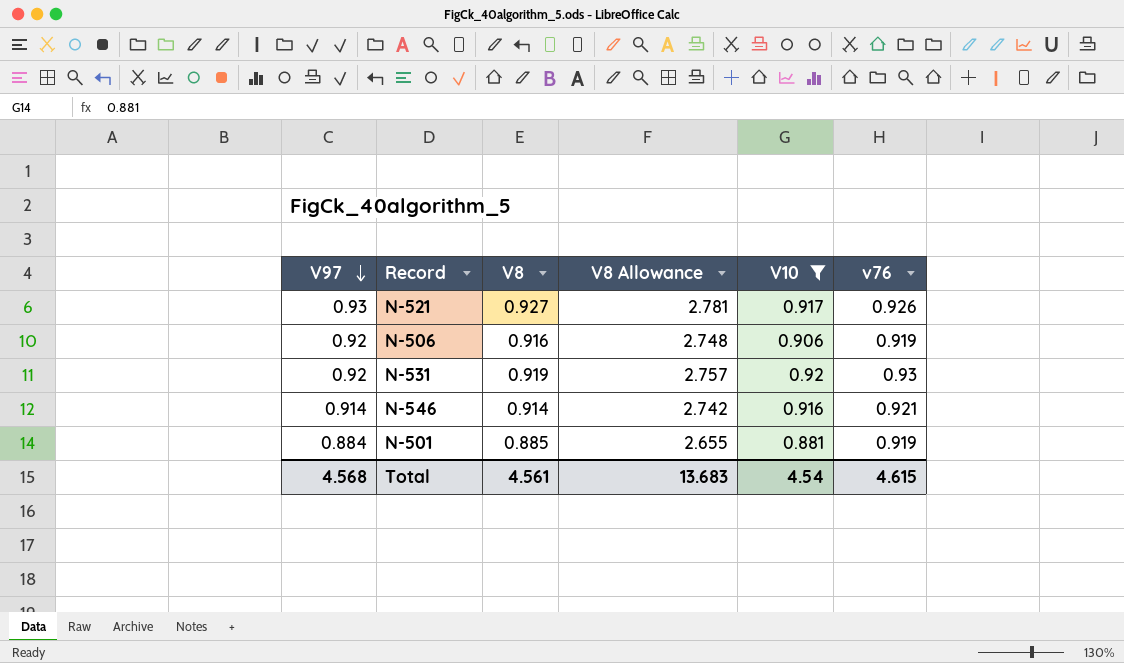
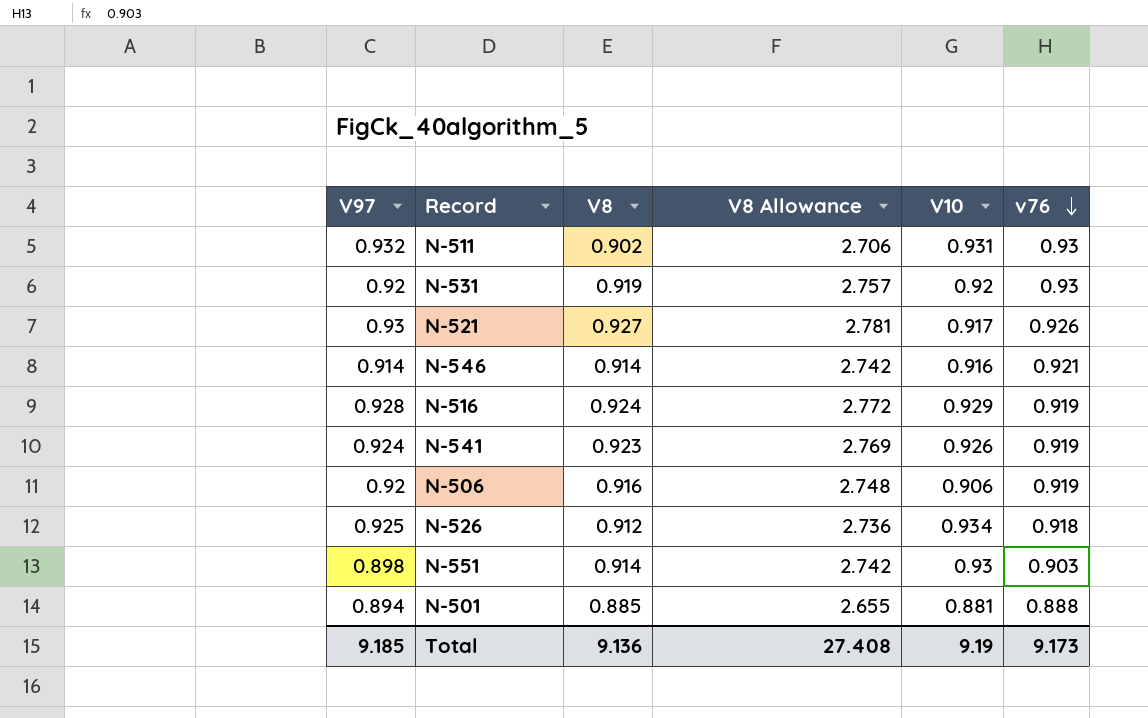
filter: V10 <= 0.92 -> none
row order: V97 descending -> v76 descending
N-501 | V97: 0.884 -> 0.894
N-501 | v76: 0.919 -> 0.888
Total | V97: 4.568 -> 9.185
Total | V8: 4.561 -> 9.136
Total | V8 Allowance: 13.683 -> 27.408
Total | V10: 4.54 -> 9.19
Total | v76: 4.615 -> 9.173

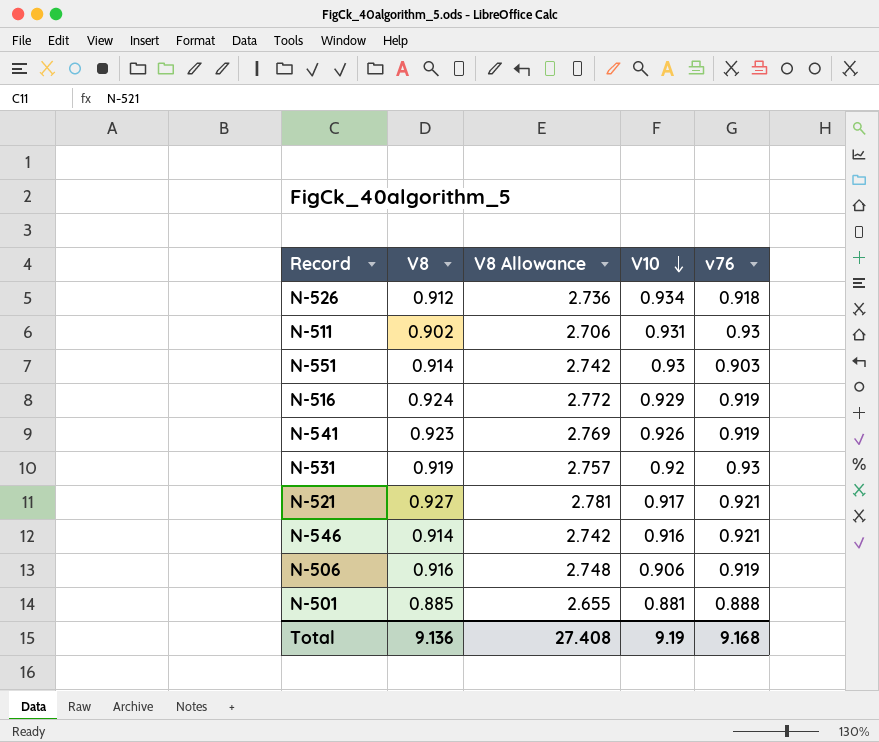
row order: v76 descending -> V10 descending
column V97 | position: 1 -> none
N-521 | v76: 0.926 -> 0.921
Total | v76: 9.173 -> 9.168

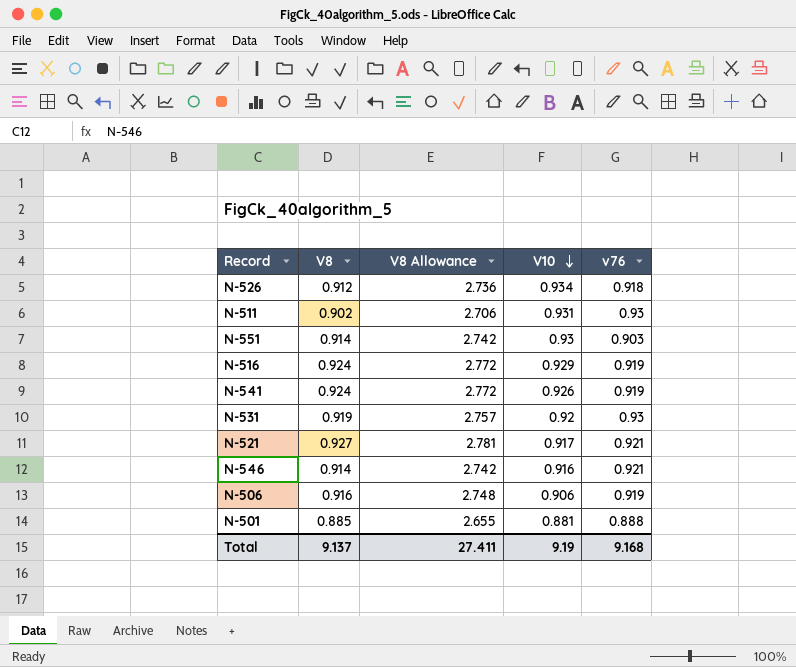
N-541 | V8: 0.923 -> 0.924
N-541 | V8 Allowance: 2.769 -> 2.772
Total | V8: 9.136 -> 9.137
Total | V8 Allowance: 27.408 -> 27.411

